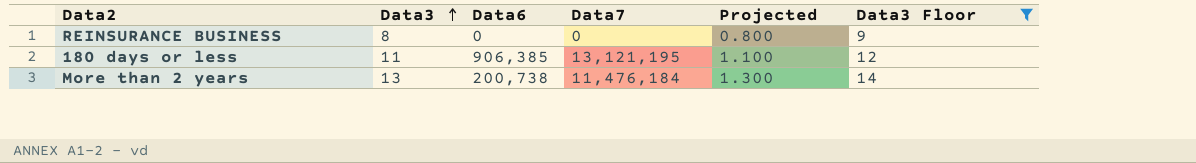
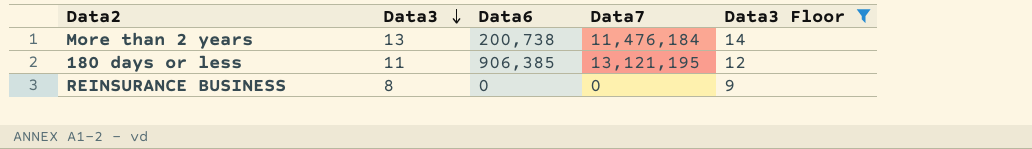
row order: Data3 ascending -> Data3 descending
column Projected | formula: [Data3] * 0.1 -> none

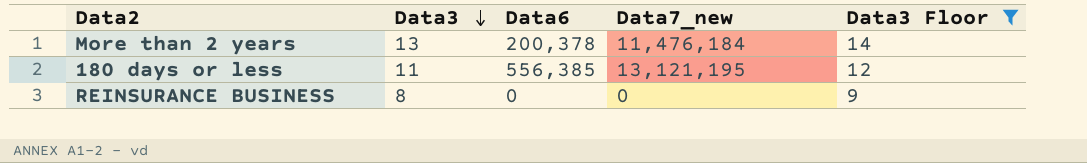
column name: Data7 -> Data7_new
More than 2 years | Data6: 200,738 -> 200,378
180 days or less | Data6: 906,385 -> 556,385

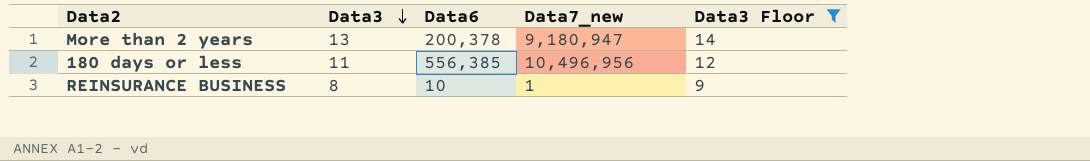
More than 2 years | Data7_new: 11,476,184 -> 9,180,947
180 days or less | Data7_new: 13,121,195 -> 10,496,956
REINSURANCE BUSINESS | Data6: 0 -> 10
REINSURANCE BUSINESS | Data7_new: 0 -> 1

